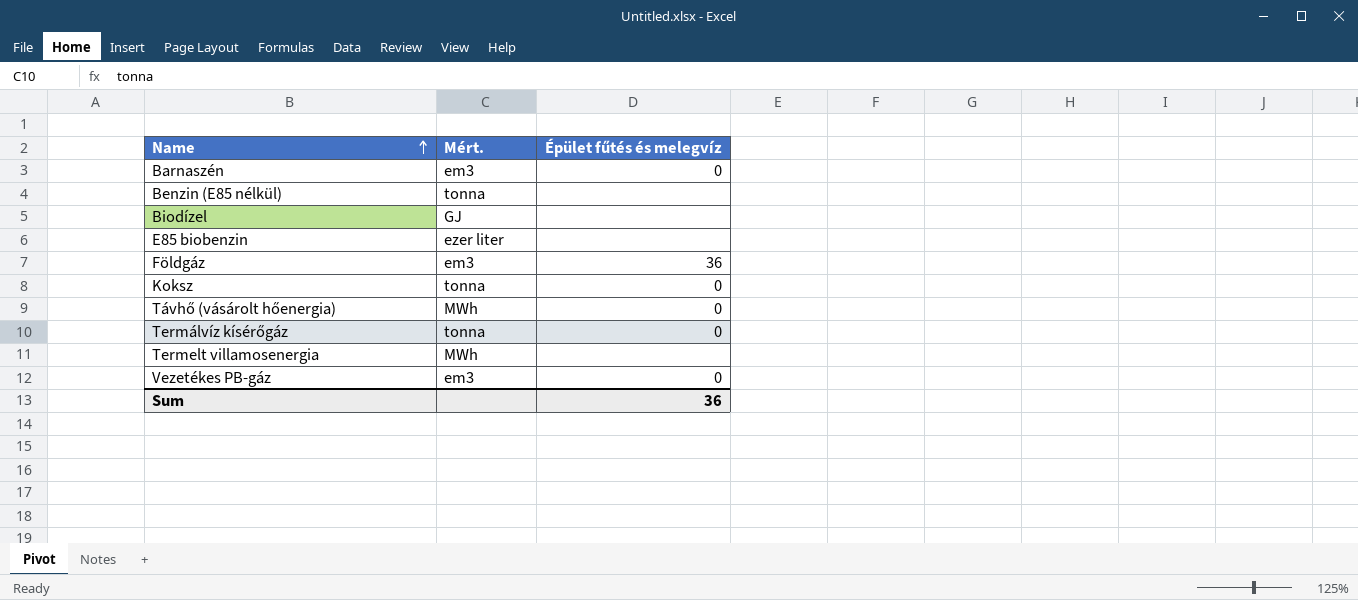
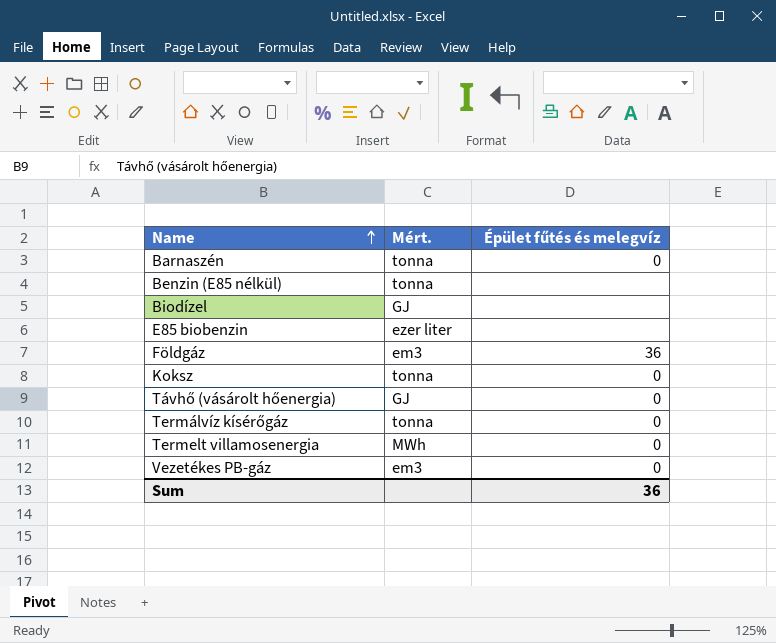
Barnaszén | Mért.: em3 -> tonna
Távhő (vásárolt hőenergia) | Mért.: MWh -> GJ
Termelt villamosenergia | Épület fűtés és melegvíz: none -> 0

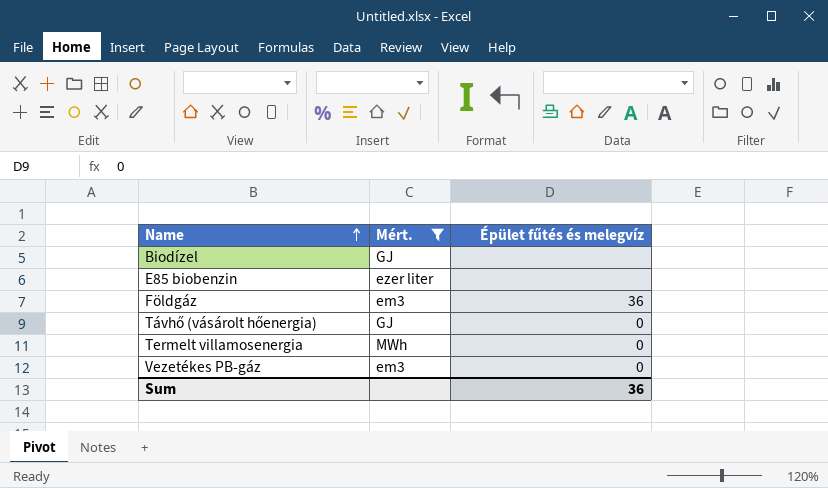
filter: none -> Mért. != tonna

